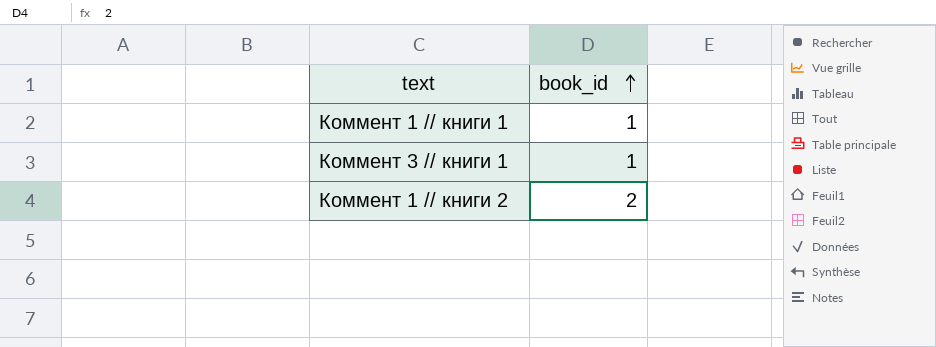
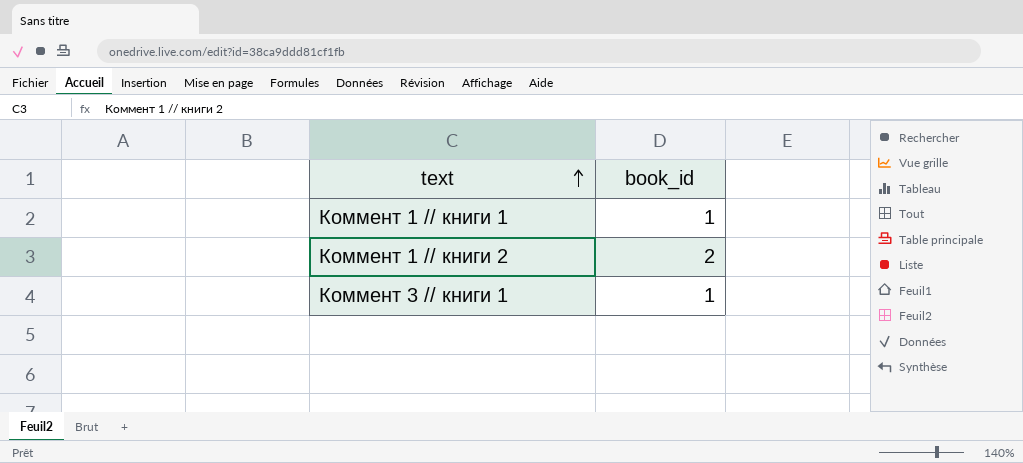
row order: book_id ascending -> text ascending

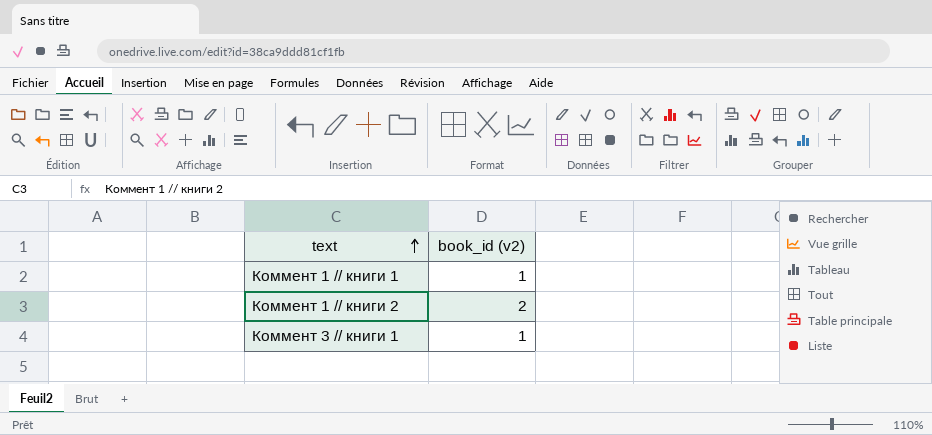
column name: book_id -> book_id (v2)

